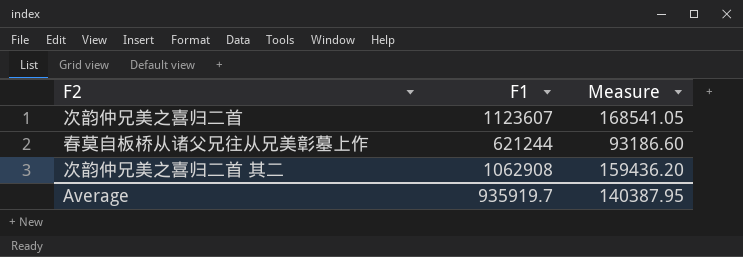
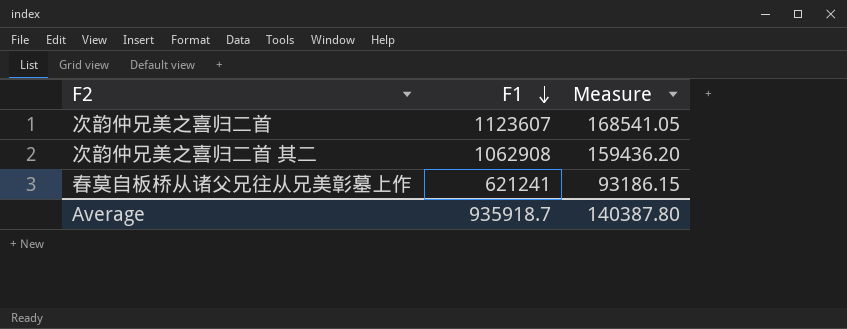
row order: none -> F1 descending
春莫自板桥从诸父兄往从兄美彰墓上作 | F1: 621244 -> 621241
春莫自板桥从诸父兄往从兄美彰墓上作 | Measure: 93186.60 -> 93186.15
Average | F1: 935919.7 -> 935918.7
Average | Measure: 140387.95 -> 140387.80

